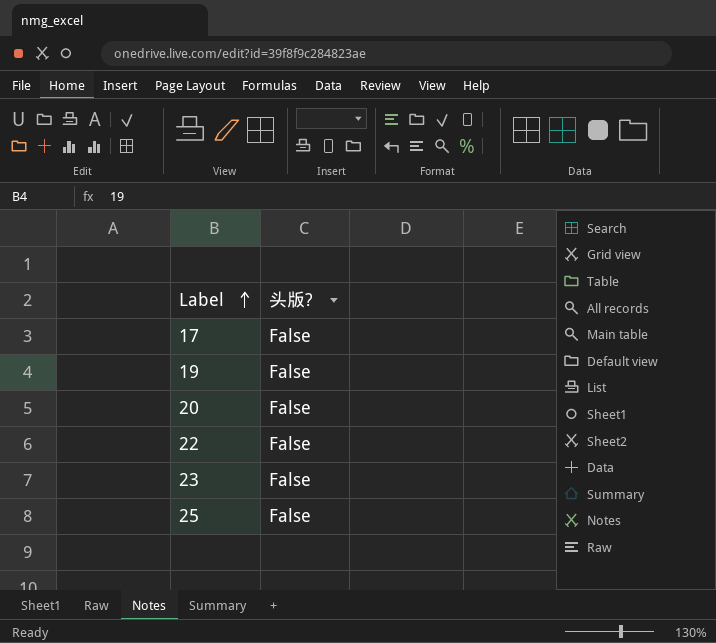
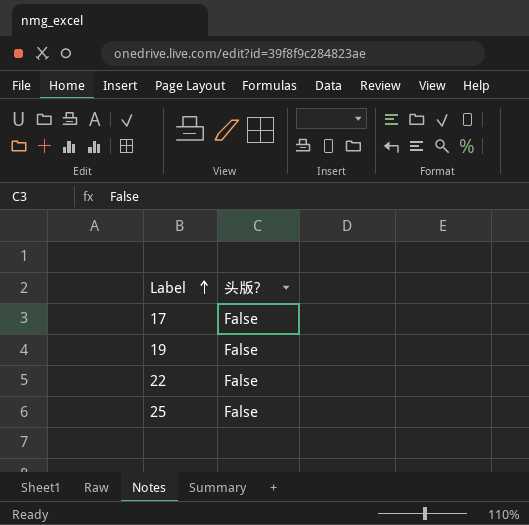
row 20: False -> none
row 23: False -> none

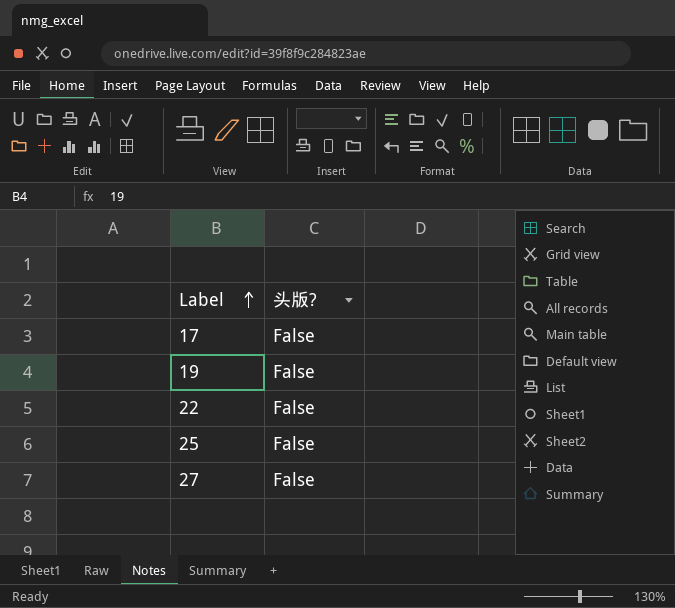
row 27: none -> False

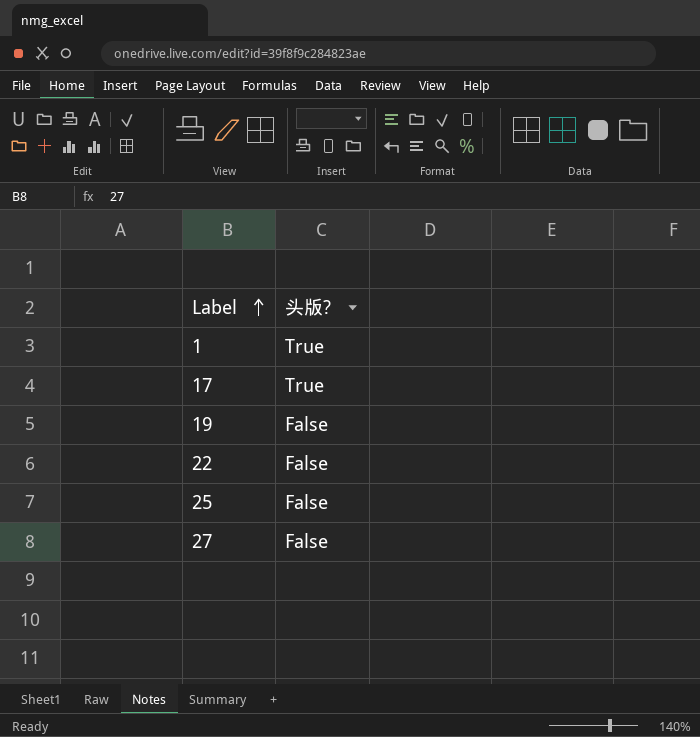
row 1: none -> True
17 | 头版?: False -> True

